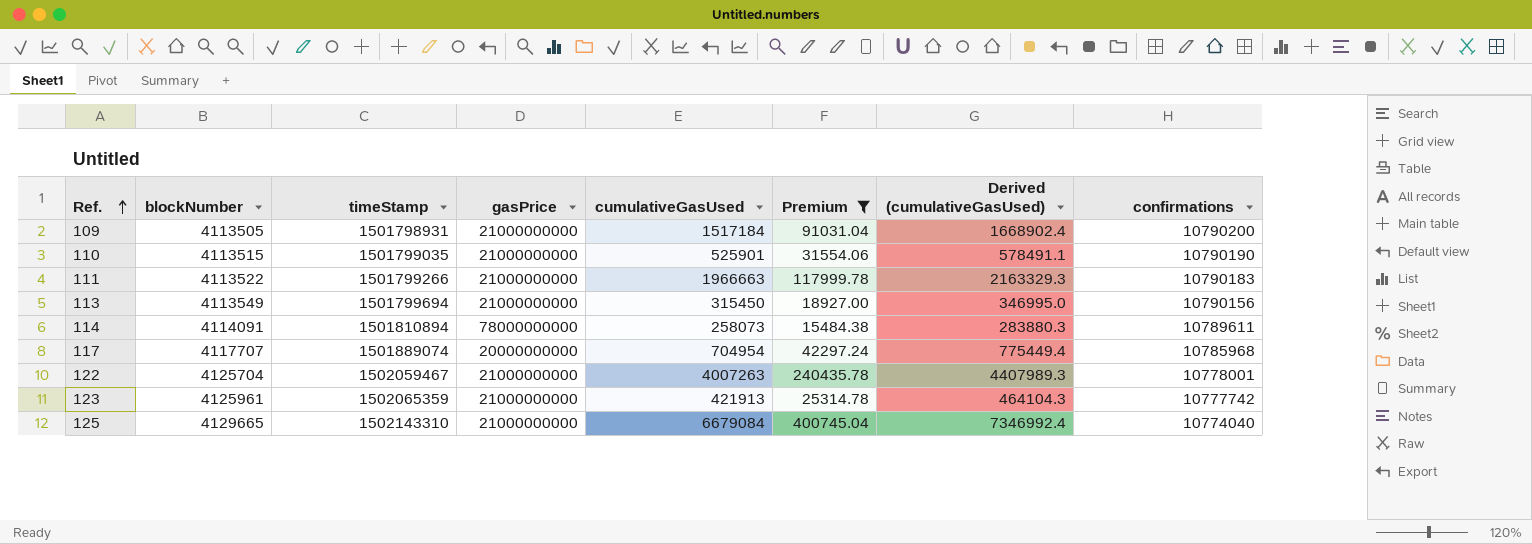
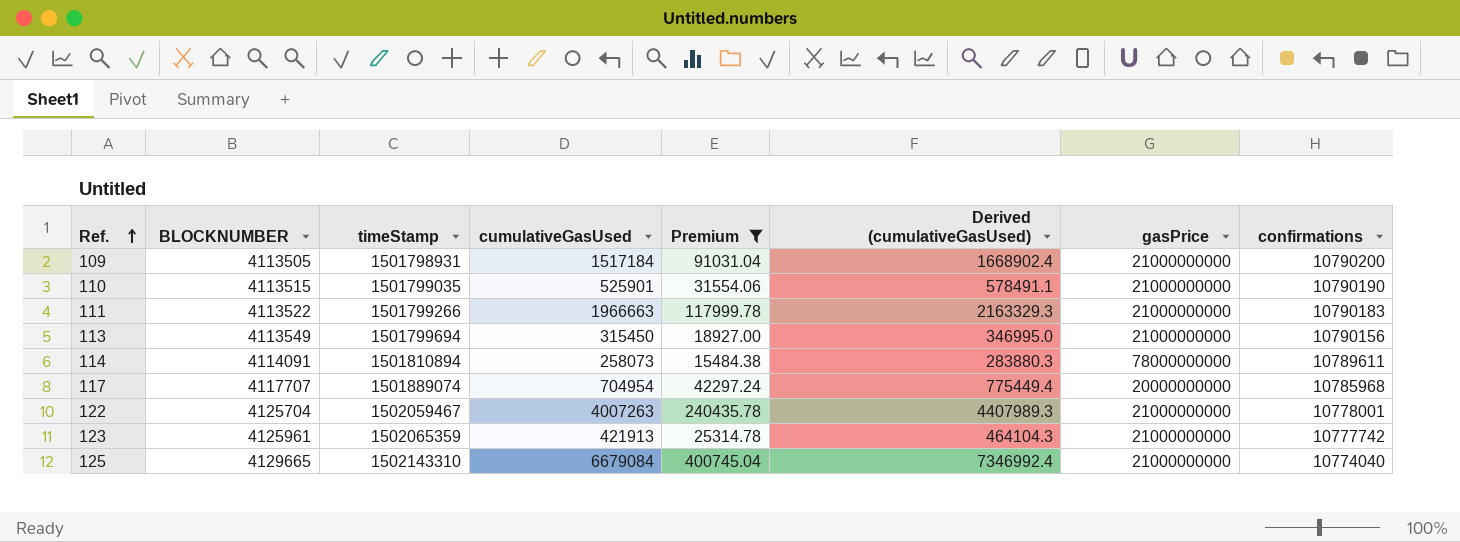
column name: blockNumber -> BLOCKNUMBER
column gasPrice | position: 4 -> 7

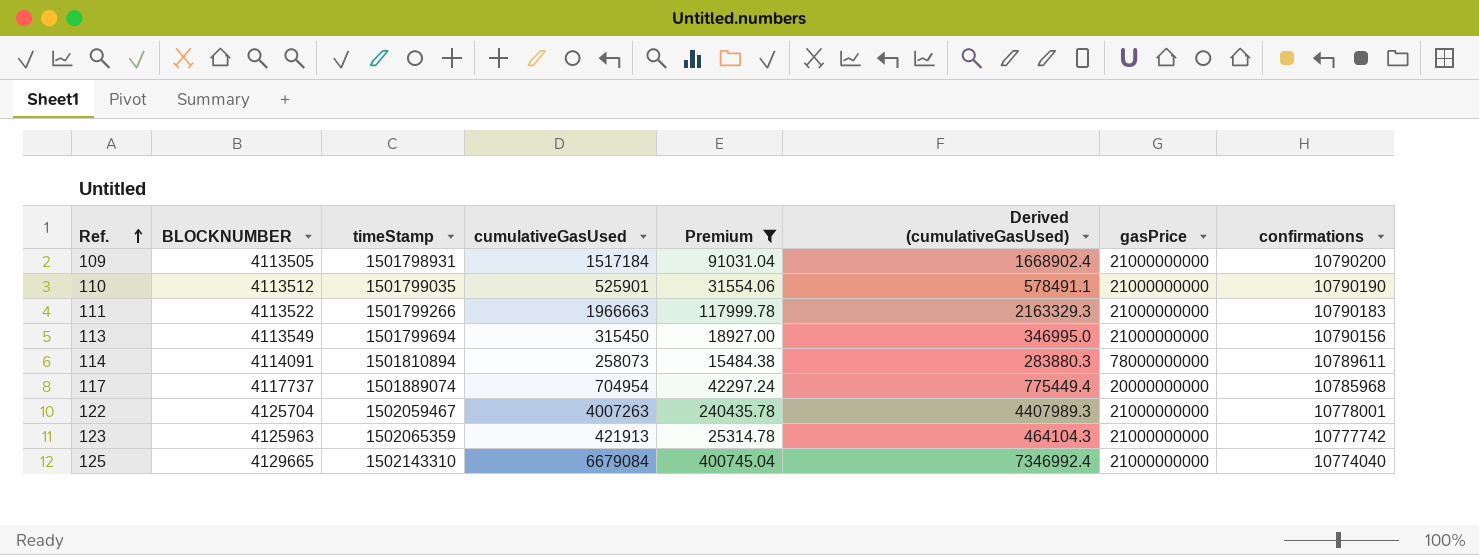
110 | BLOCKNUMBER: 4113515 -> 4113512
117 | BLOCKNUMBER: 4117707 -> 4117737
123 | BLOCKNUMBER: 4125961 -> 4125963

